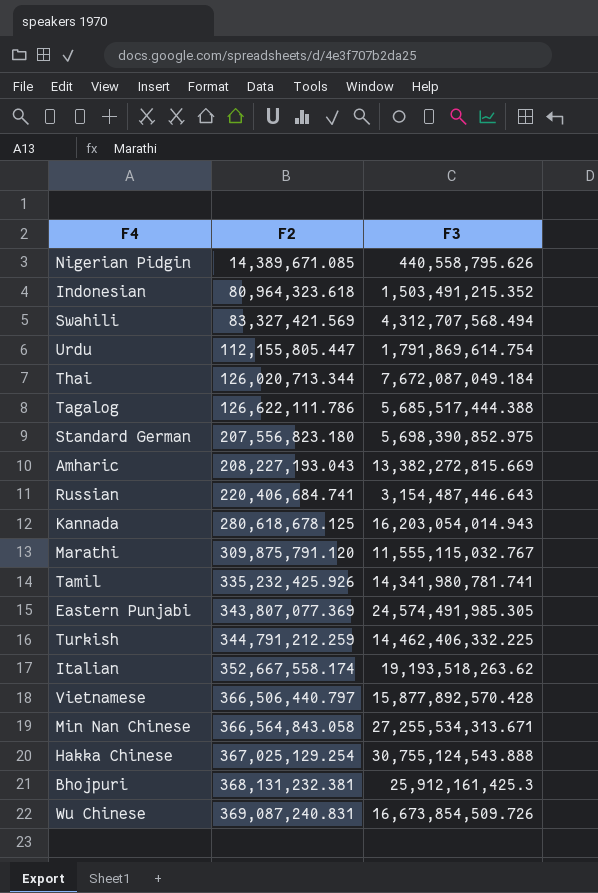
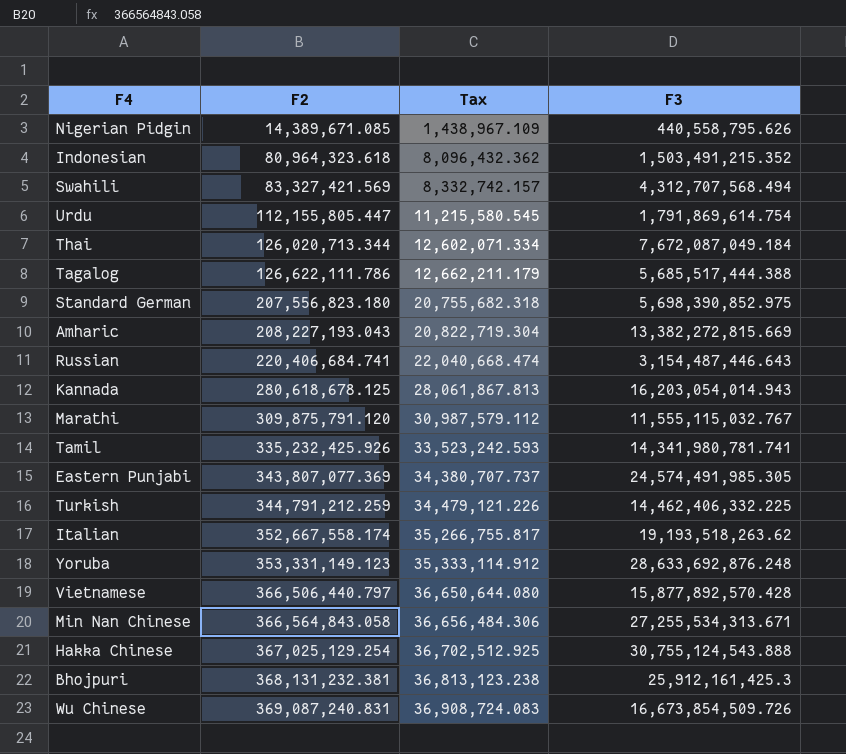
column Tax | formula: none -> [F2] * 0.1
row Yoruba: none -> 353,331,149.123 | 35,333,114.912 | 28,633,692,876.248

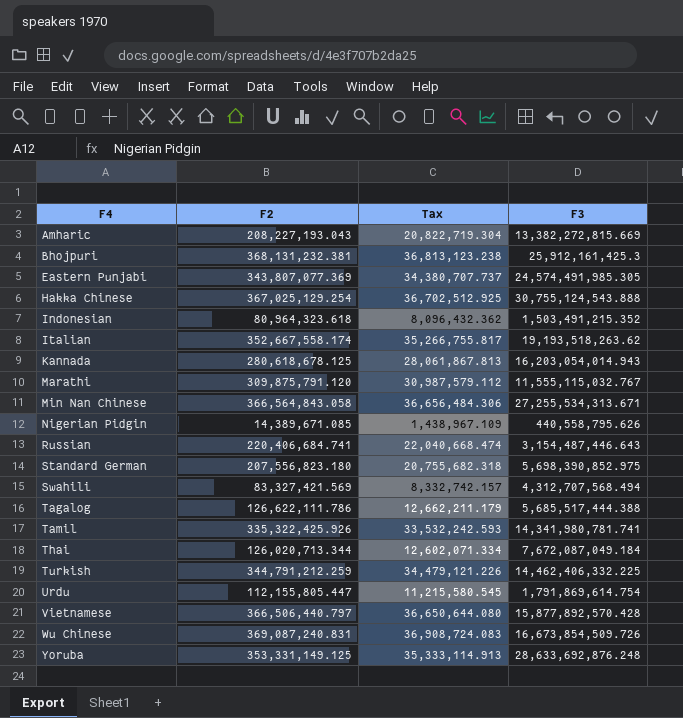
row order: F2 ascending -> F4 ascending
Tamil | F2: 335,232,425.926 -> 335,322,425.926
Tamil | Tax: 33,523,242.593 -> 33,532,242.593
Yoruba | F2: 353,331,149.123 -> 353,331,149.125
Yoruba | Tax: 35,333,114.912 -> 35,333,114.913

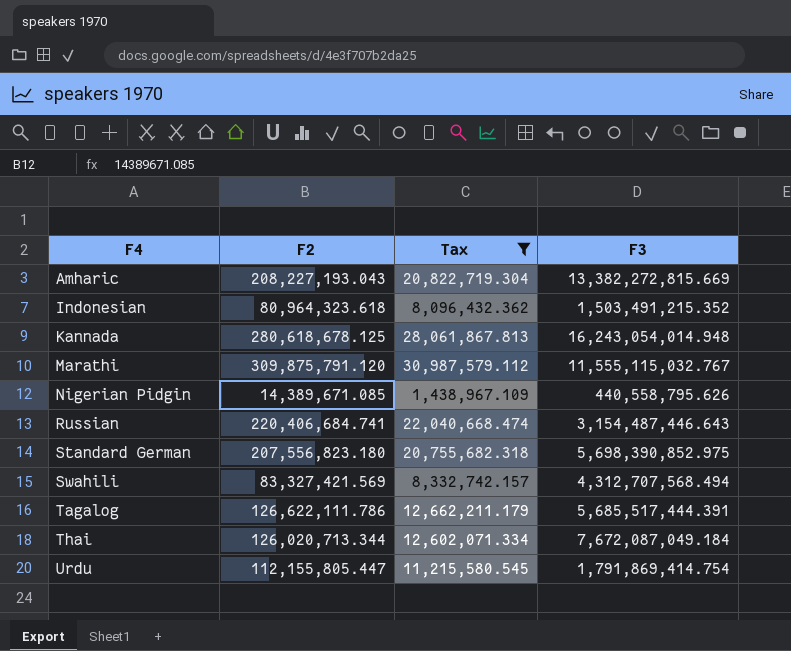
filter: none -> Tax <= 30,987,579.112
Kannada | F3: 16,203,054,014.943 -> 16,243,054,014.948
Tagalog | F3: 5,685,517,444.388 -> 5,685,517,444.391
Urdu | F3: 1,791,869,614.754 -> 1,791,869,414.754

